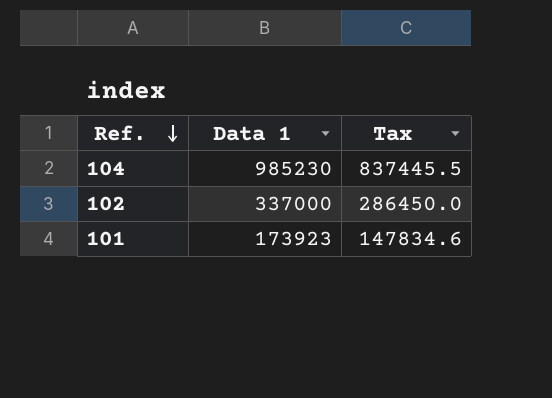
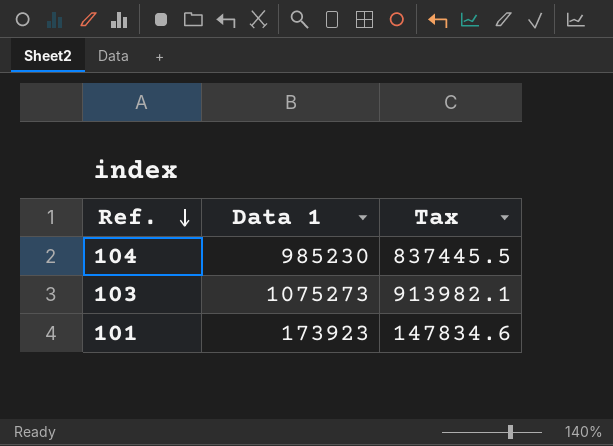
row 102: 337000 | 286450.0 -> none
row 103: none -> 1075273 | 913982.1

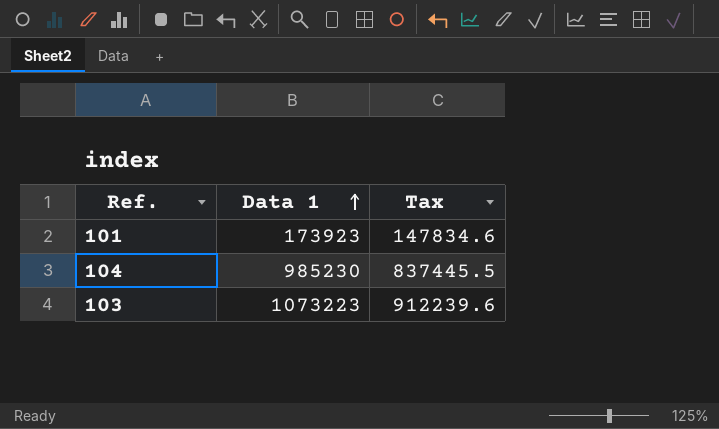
row order: Ref. descending -> Data 1 ascending
103 | Data 1: 1075273 -> 1073223
103 | Tax: 913982.1 -> 912239.6

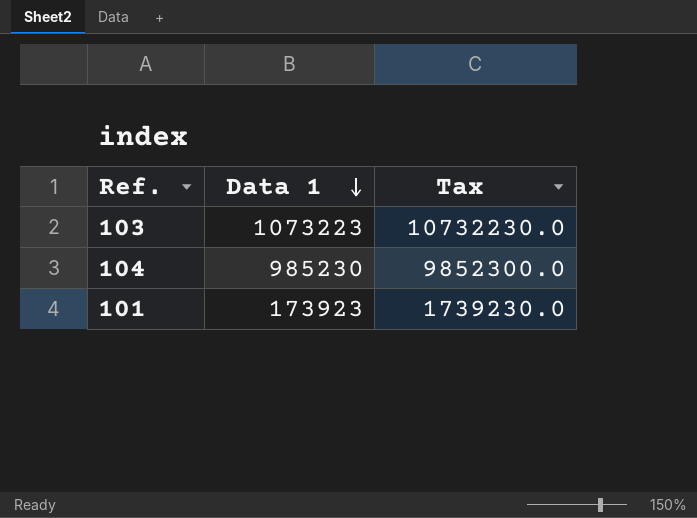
row order: Data 1 ascending -> Data 1 descending
column Tax | formula: [Data 1] * 0.85 -> [Data 1] * 10

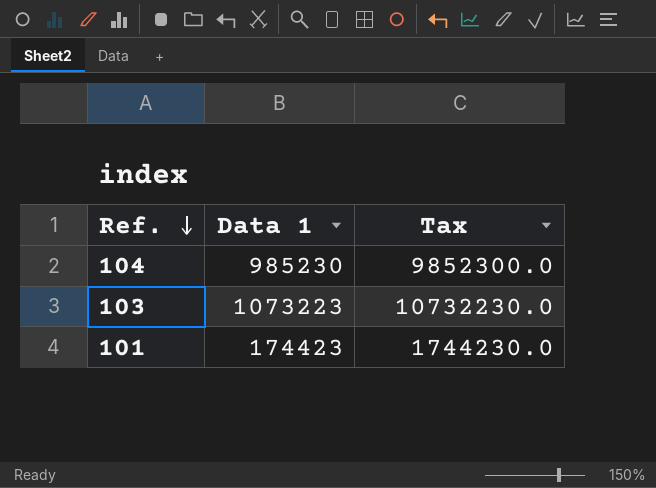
row order: Data 1 descending -> Ref. descending
101 | Data 1: 173923 -> 174423
101 | Tax: 1739230.0 -> 1744230.0

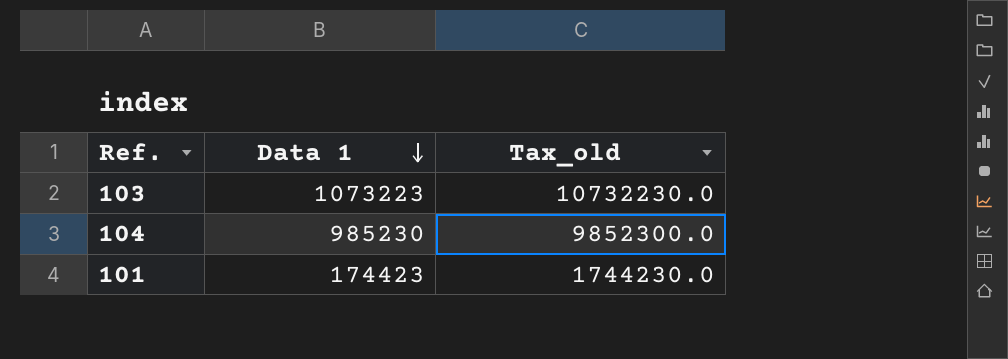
row order: Ref. descending -> Data 1 descending
column name: Tax -> Tax_old

